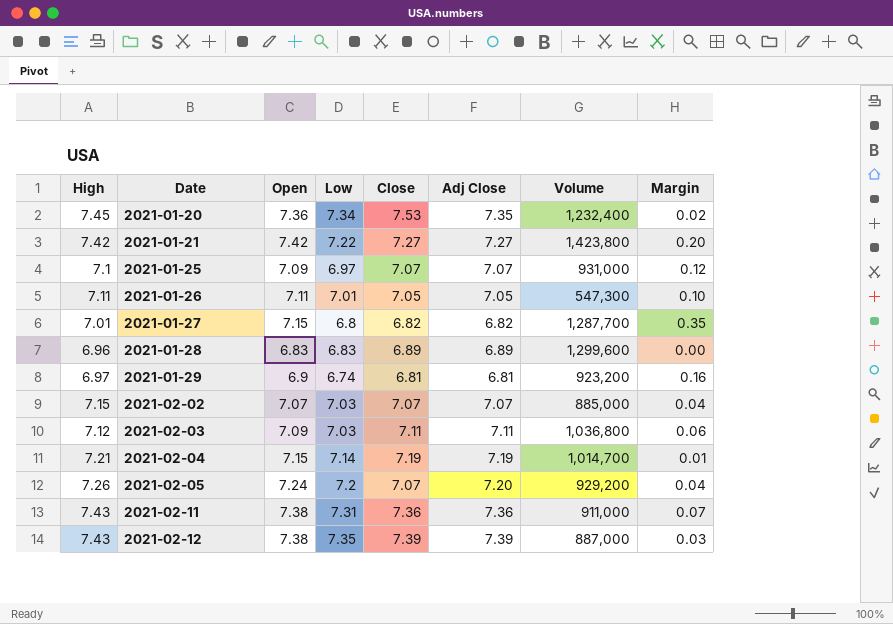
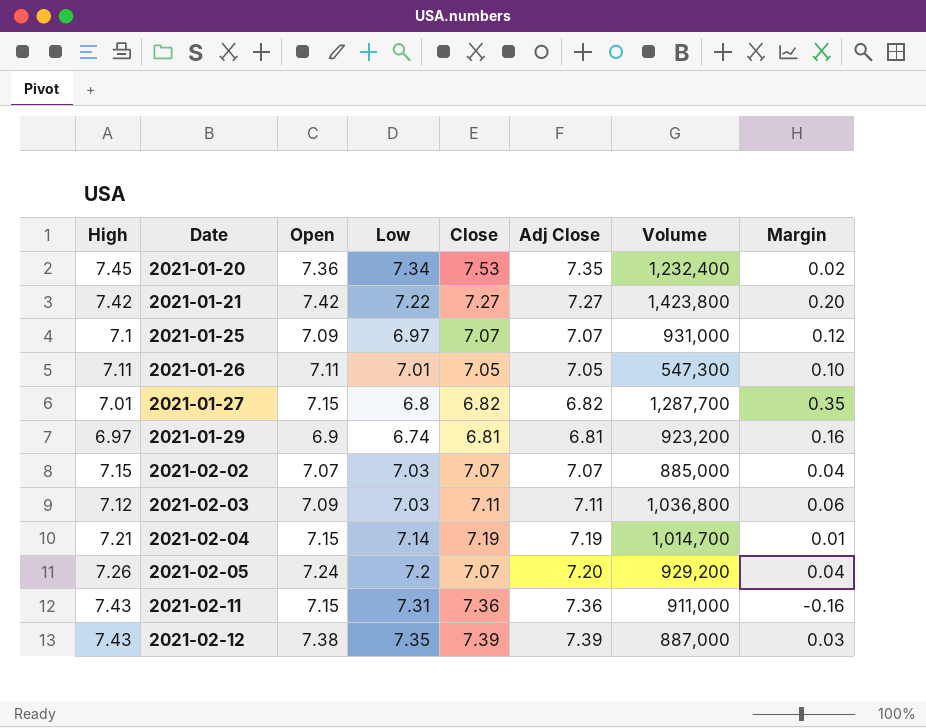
row 2021-01-28: 6.96 | 6.83 | 6.83 | 6.89 | 6.89 | 1,299,600 | 0.00 -> none
2021-02-11 | Open: 7.38 -> 7.15
2021-02-11 | Margin: 0.07 -> -0.16

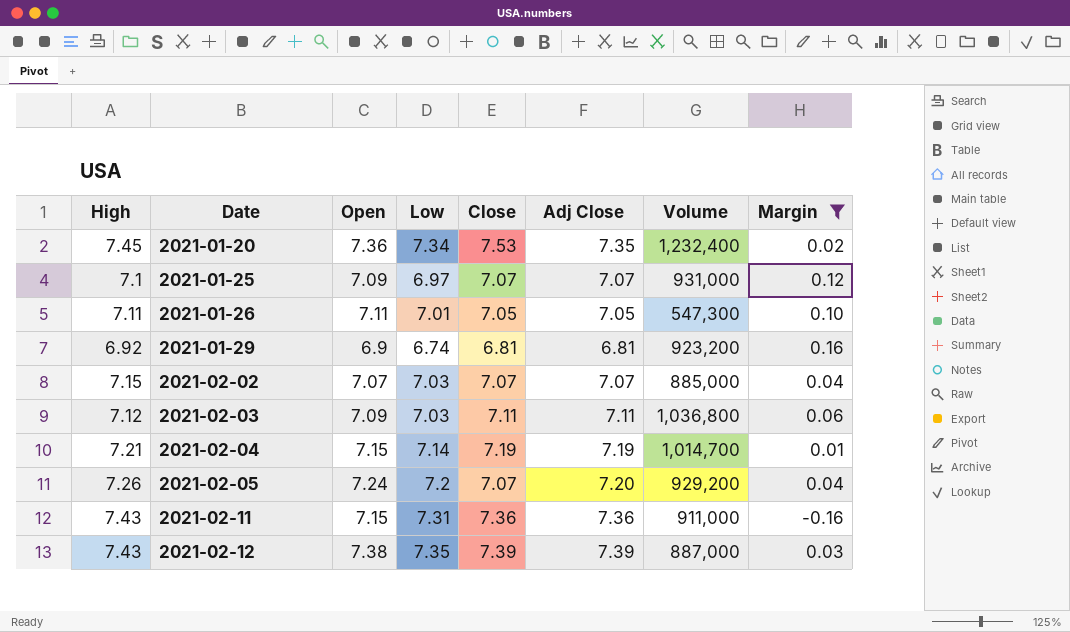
filter: none -> Margin <= 0.16
2021-01-29 | High: 6.97 -> 6.92

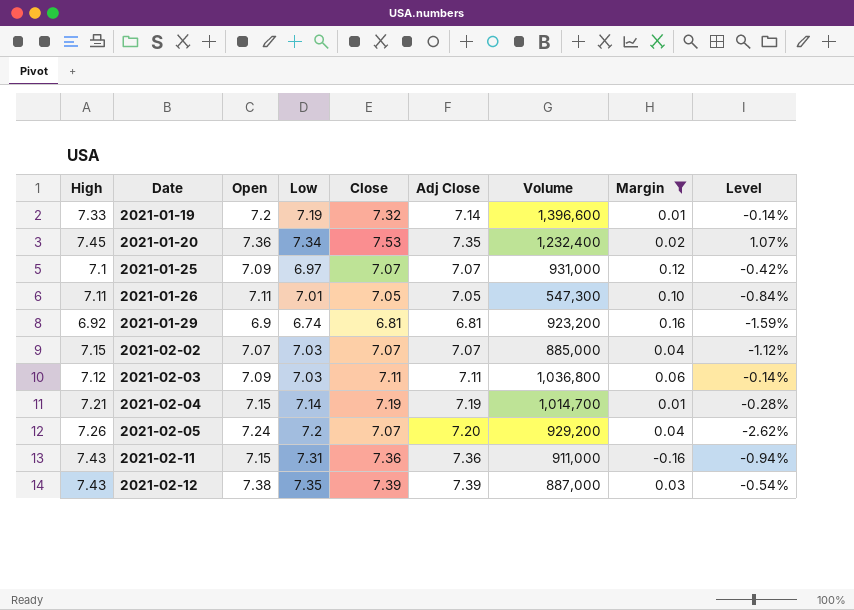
column Level | formula: none -> ([Close] - [High]) / [High]
row 2021-01-19: none -> 7.33 | 7.2 | 7.19 | 7.32 | 7.14 | 1,396,600 | 0.01 | -0.14%

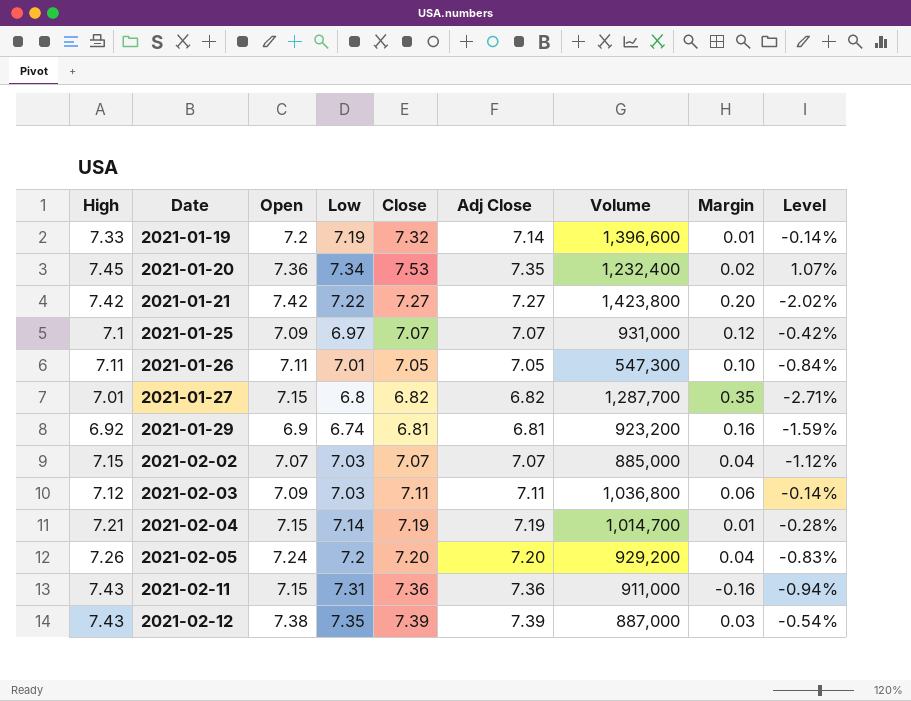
filter: Margin <= 0.16 -> none
2021-02-05 | Close: 7.07 -> 7.20
2021-02-05 | Level: -2.62% -> -0.83%

